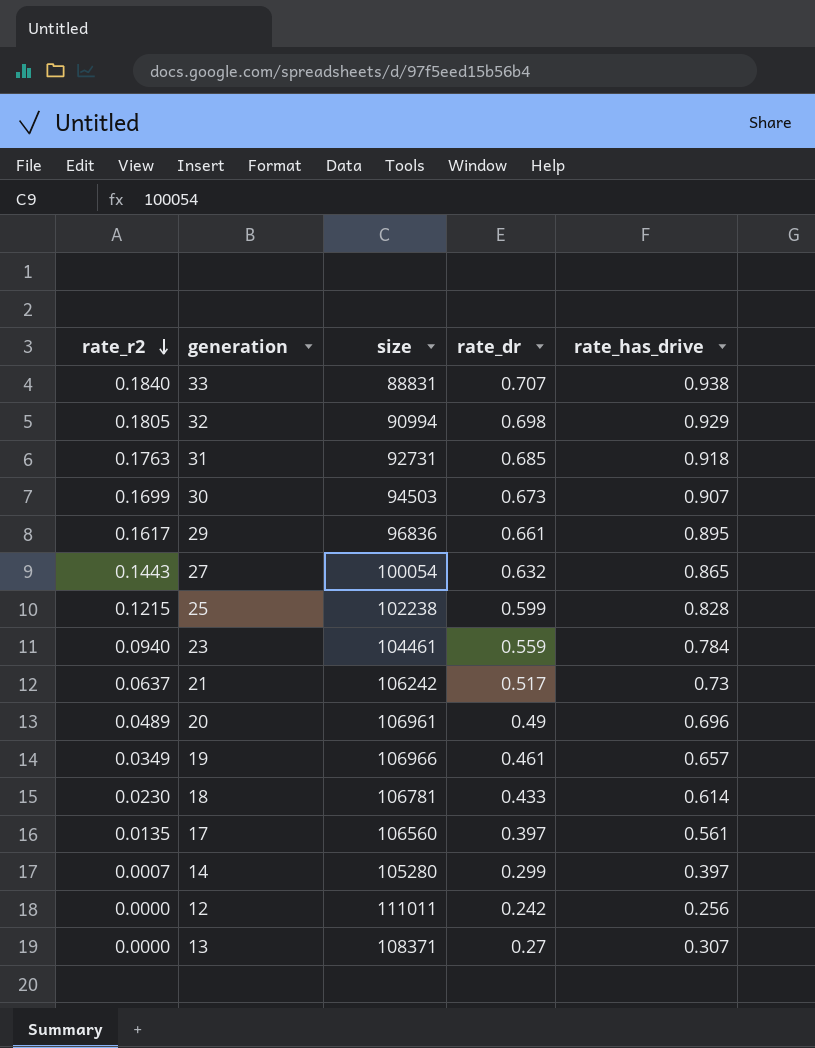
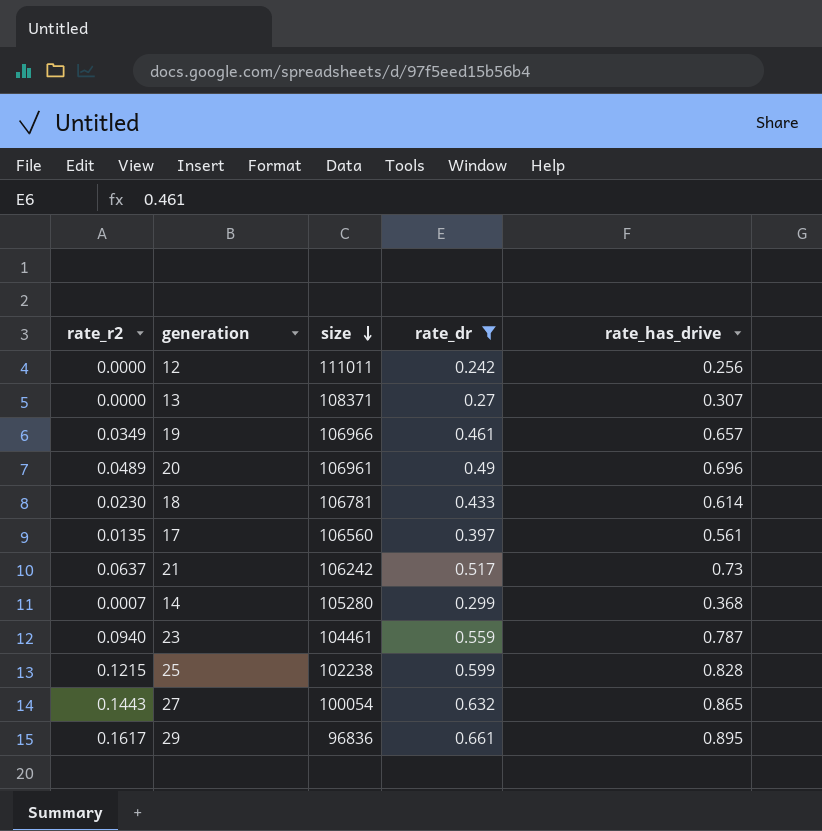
filter: none -> rate_dr <= 0.661
row order: rate_r2 descending -> size descending
14 | rate_has_drive: 0.397 -> 0.368
23 | rate_has_drive: 0.784 -> 0.787

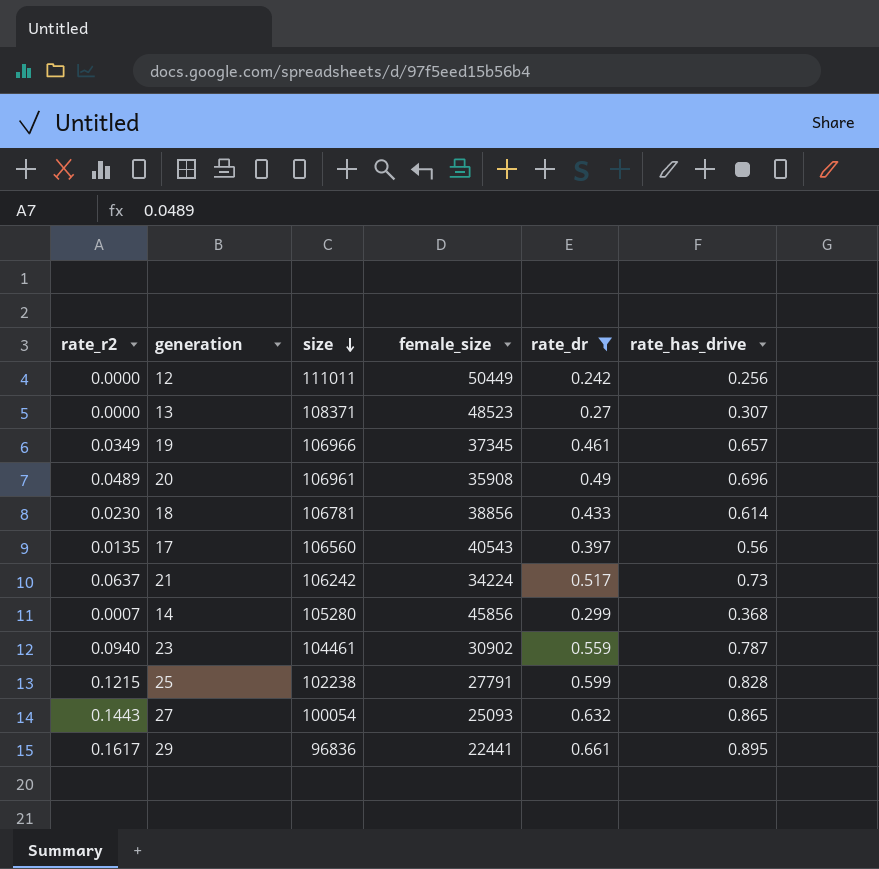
column female_size | position: none -> 4
17 | rate_has_drive: 0.561 -> 0.56

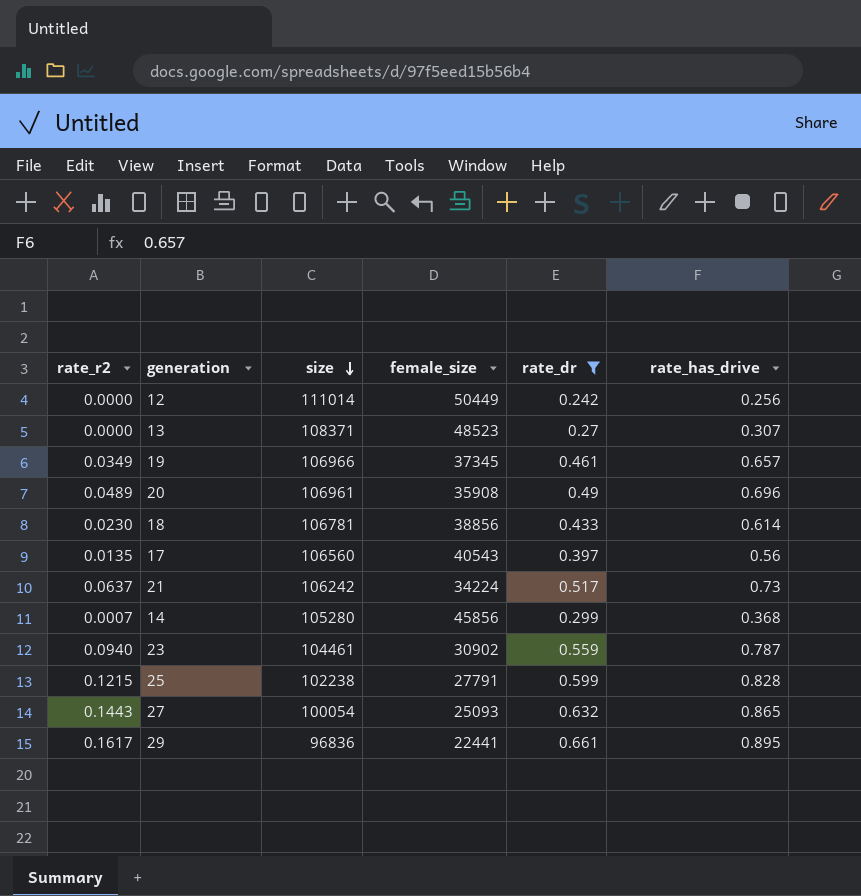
12 | size: 111011 -> 111014

